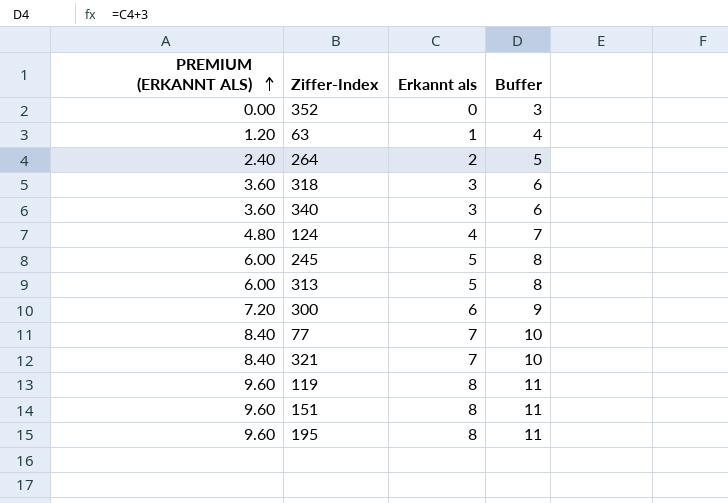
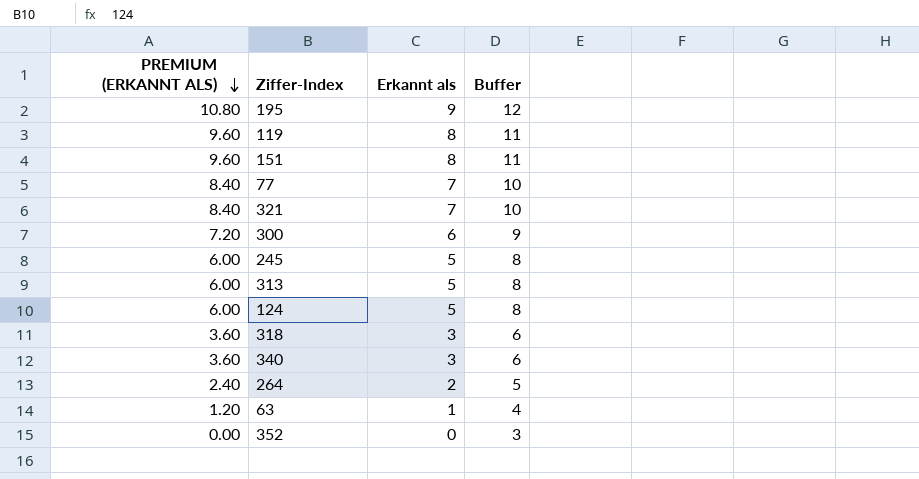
row order: PREMIUM (ERKANNT ALS) ascending -> PREMIUM (ERKANNT ALS) descending
195 | PREMIUM (ERKANNT ALS): 9.60 -> 10.80
195 | Erkannt als: 8 -> 9
195 | Buffer: 11 -> 12
124 | PREMIUM (ERKANNT ALS): 4.80 -> 6.00
124 | Erkannt als: 4 -> 5
124 | Buffer: 7 -> 8

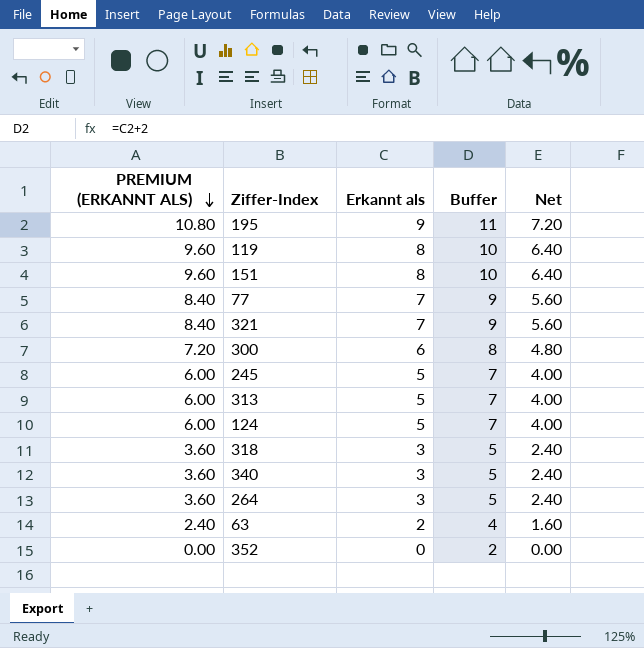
column Buffer | formula: [Erkannt als] + 3 -> [Erkannt als] + 2
column Net | formula: none -> [Erkannt als] * 0.8
264 | PREMIUM (ERKANNT ALS): 2.40 -> 3.60
264 | Erkannt als: 2 -> 3
63 | PREMIUM (ERKANNT ALS): 1.20 -> 2.40
63 | Erkannt als: 1 -> 2

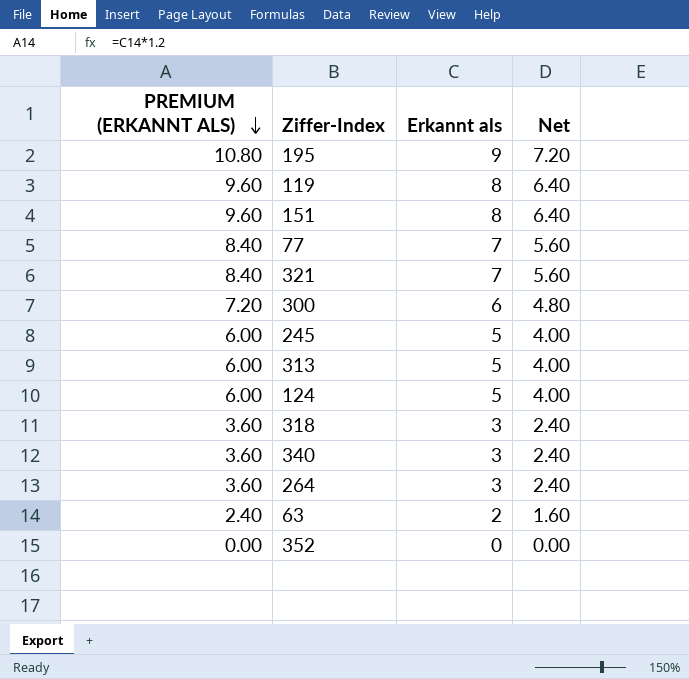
column Buffer | formula: [Erkannt als] + 2 -> none

